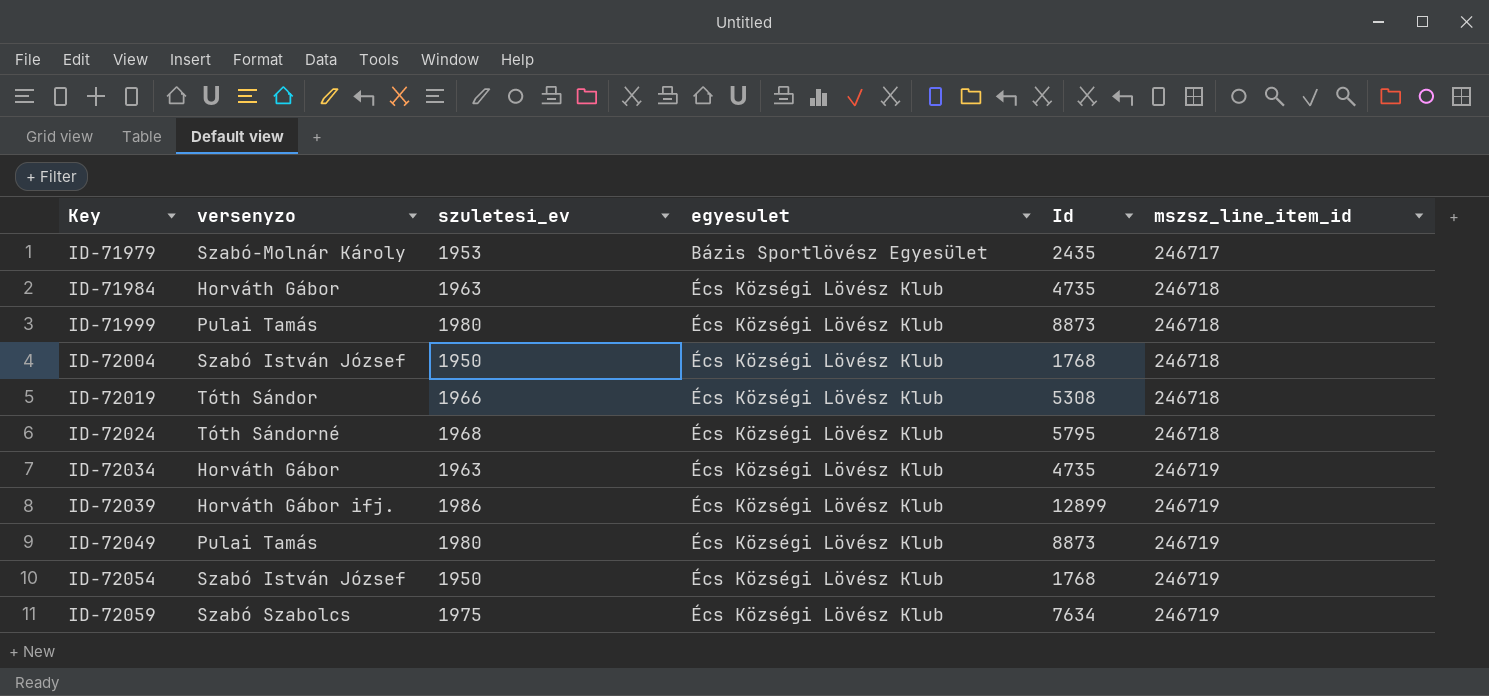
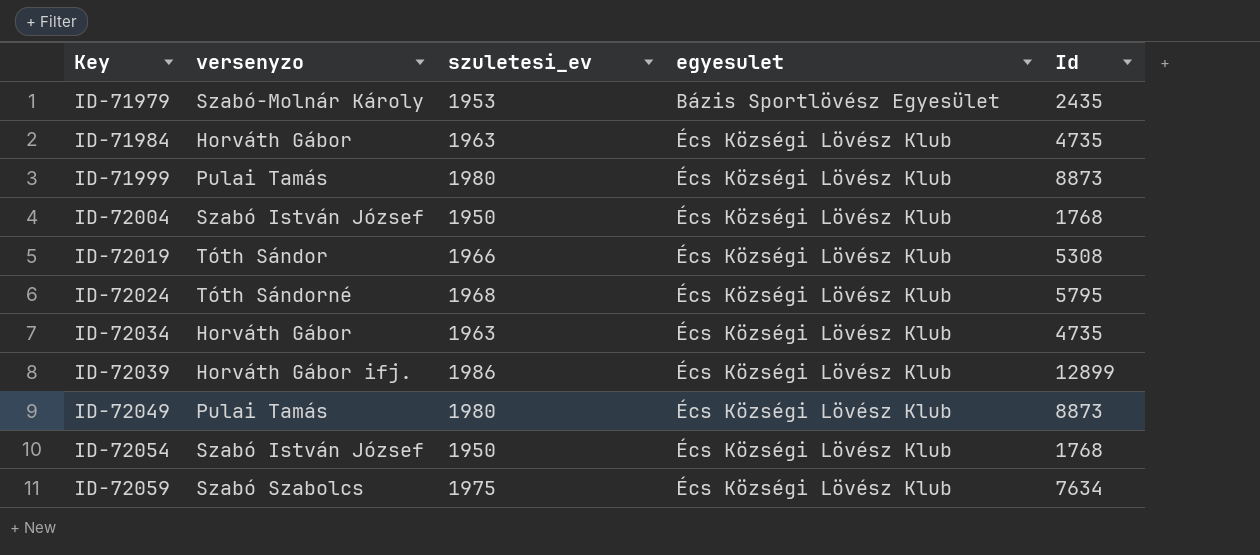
column mszsz_line_item_id | position: 6 -> none

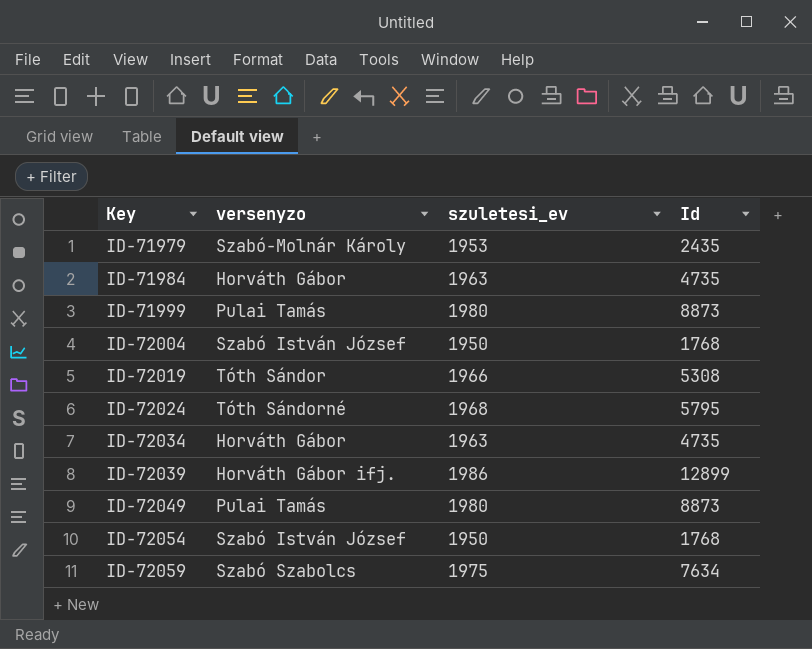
column egyesulet | position: 4 -> none

